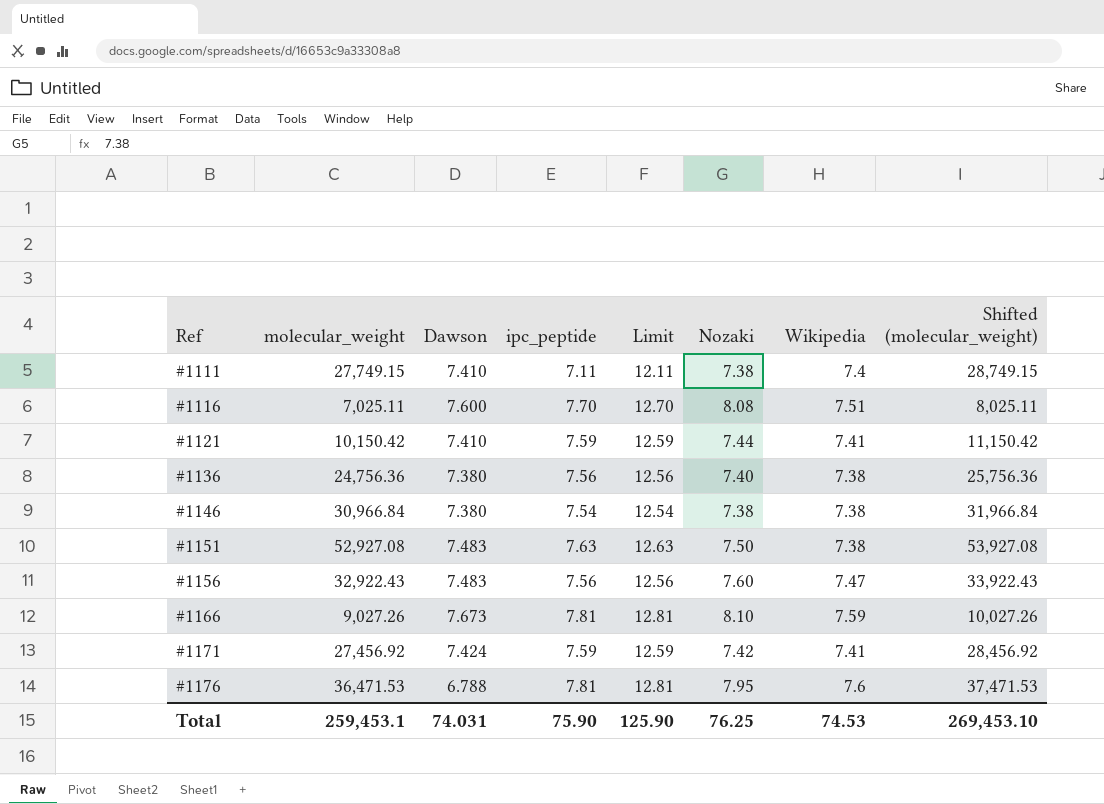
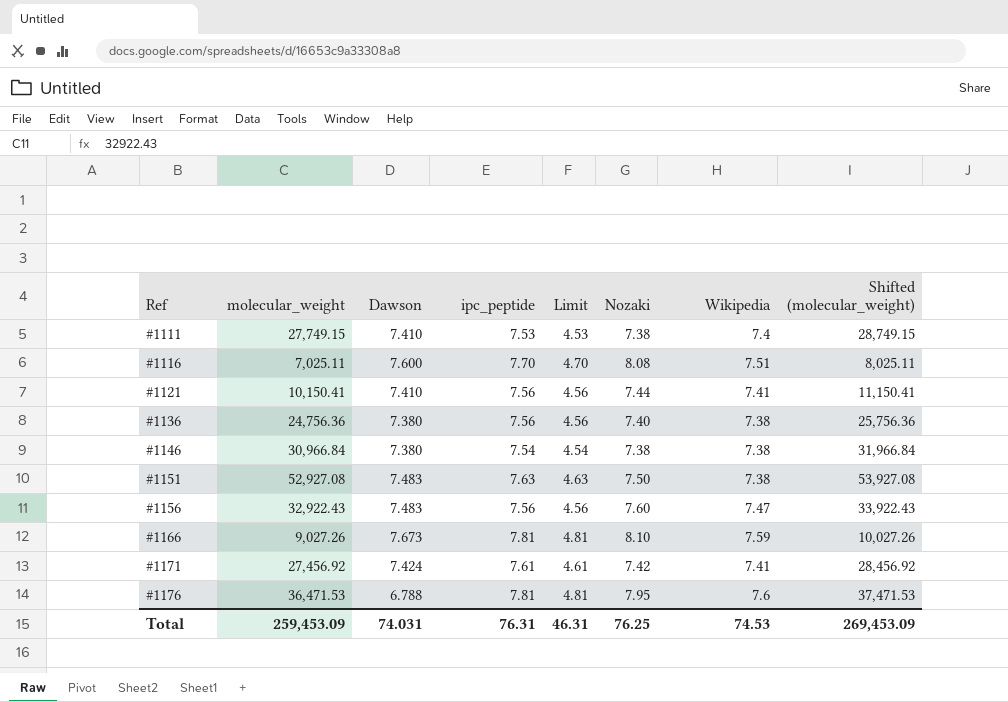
column Limit | formula: [ipc_peptide] + 5 -> [ipc_peptide] - 3
#1111 | ipc_peptide: 7.11 -> 7.53
#1121 | molecular_weight: 10,150.42 -> 10,150.41
#1121 | ipc_peptide: 7.59 -> 7.56
#1121 | Shifted (molecular_weight): 11,150.42 -> 11,150.41
#1171 | ipc_peptide: 7.59 -> 7.61
Total | molecular_weight: 259,453.1 -> 259,453.09
Total | ipc_peptide: 75.90 -> 76.31
Total | Limit: 125.90 -> 46.31
Total | Shifted (molecular_weight): 269,453.10 -> 269,453.09

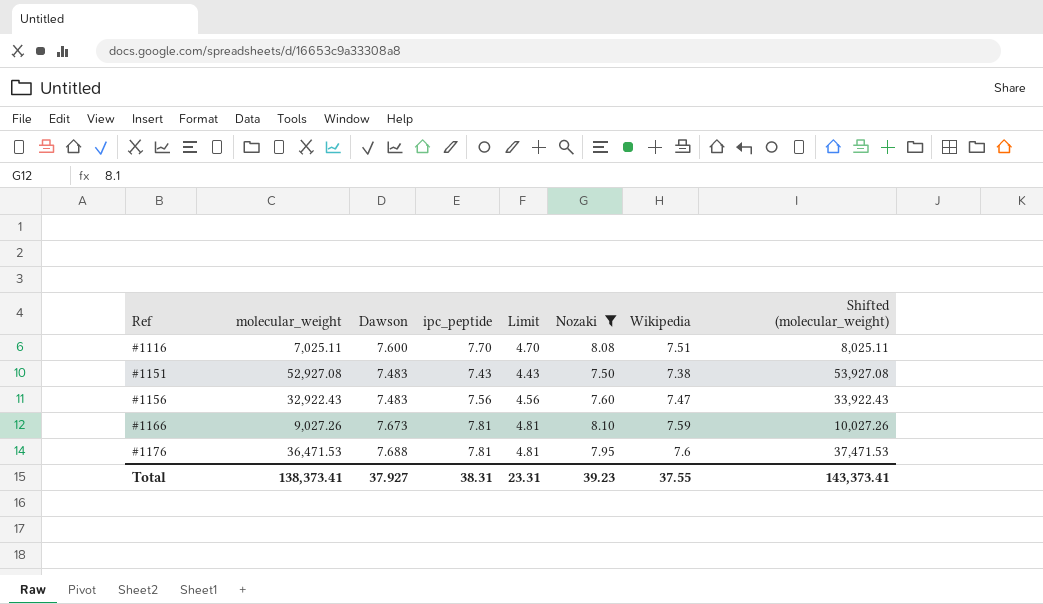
filter: none -> Nozaki >= 7.50
#1151 | ipc_peptide: 7.63 -> 7.43
#1151 | Limit: 4.63 -> 4.43
#1176 | Dawson: 6.788 -> 7.688
Total | molecular_weight: 259,453.09 -> 138,373.41
Total | Dawson: 74.031 -> 37.927
Total | ipc_peptide: 76.31 -> 38.31
Total | Limit: 46.31 -> 23.31
Total | Nozaki: 76.25 -> 39.23
Total | Wikipedia: 74.53 -> 37.55
Total | Shifted (molecular_weight): 269,453.09 -> 143,373.41

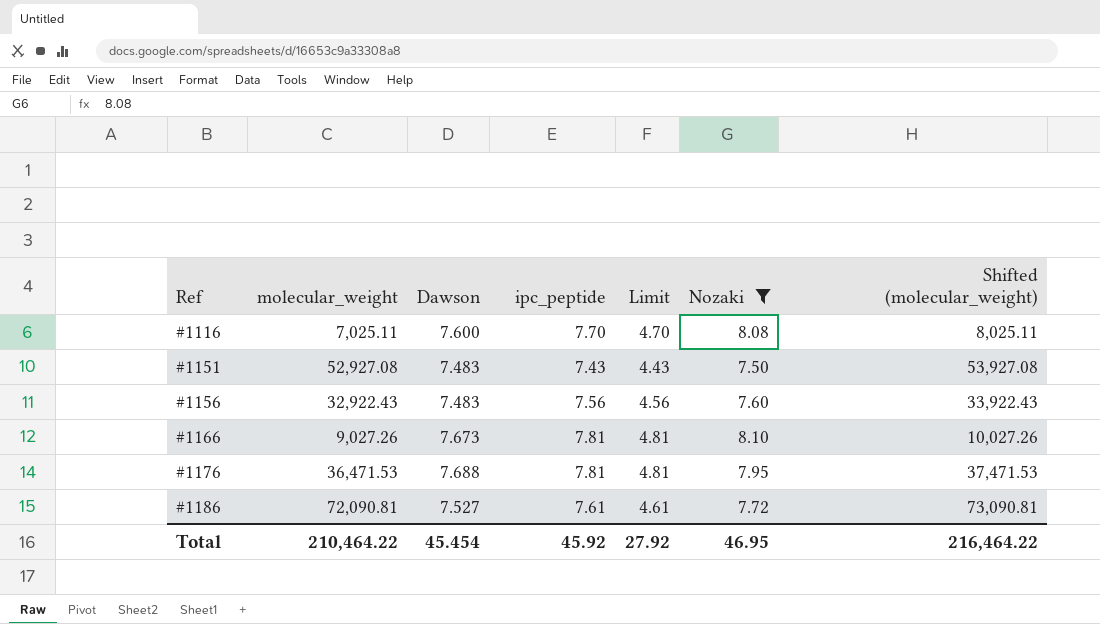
column Wikipedia | position: 7 -> none
row #1186: none -> 72,090.81 | 7.527 | 7.61 | 4.61 | 7.72 | 73,090.81
Total | molecular_weight: 138,373.41 -> 210,464.22
Total | Dawson: 37.927 -> 45.454
Total | ipc_peptide: 38.31 -> 45.92
Total | Limit: 23.31 -> 27.92
Total | Nozaki: 39.23 -> 46.95
Total | Shifted (molecular_weight): 143,373.41 -> 216,464.22

